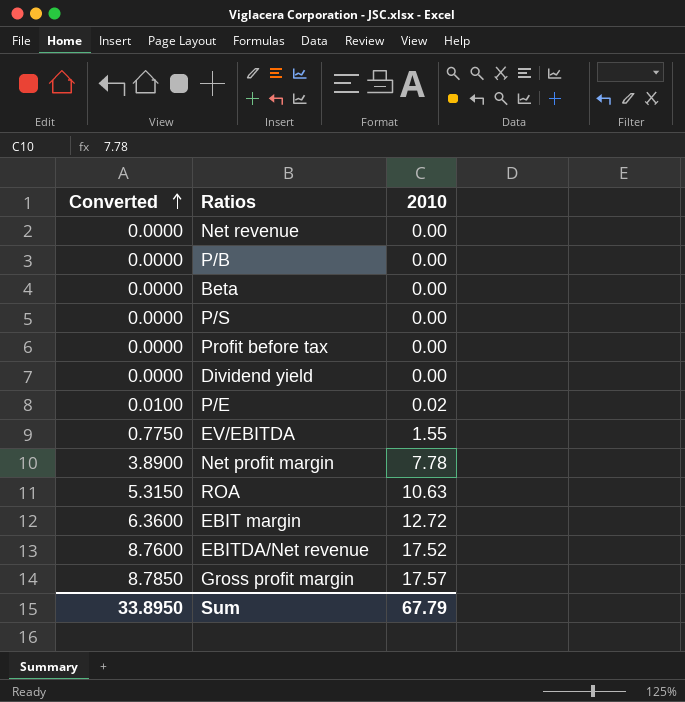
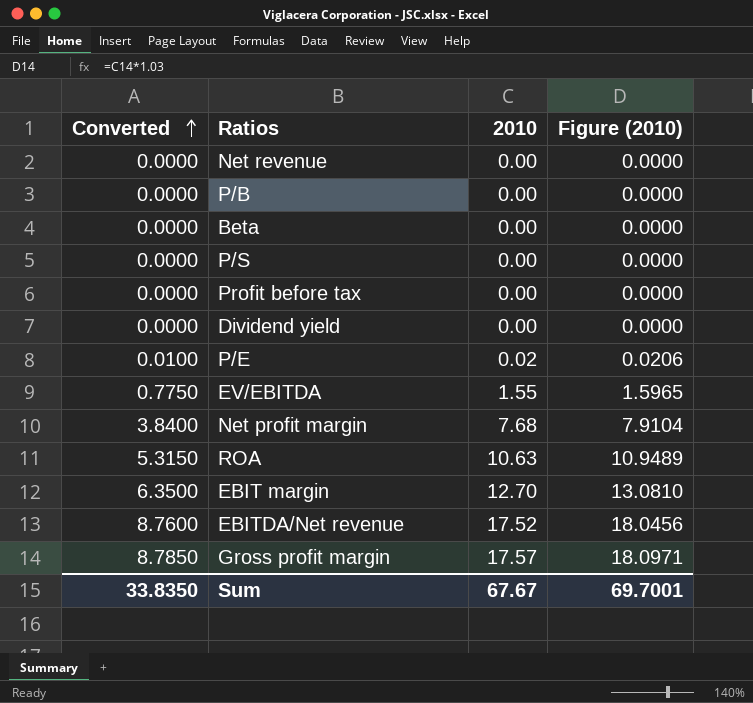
column Figure (2010) | formula: none -> [2010] * 1.03
Net profit margin | Converted: 3.8900 -> 3.8400
Net profit margin | 2010: 7.78 -> 7.68
EBIT margin | Converted: 6.3600 -> 6.3500
EBIT margin | 2010: 12.72 -> 12.70
Sum | Converted: 33.8950 -> 33.8350
Sum | 2010: 67.79 -> 67.67

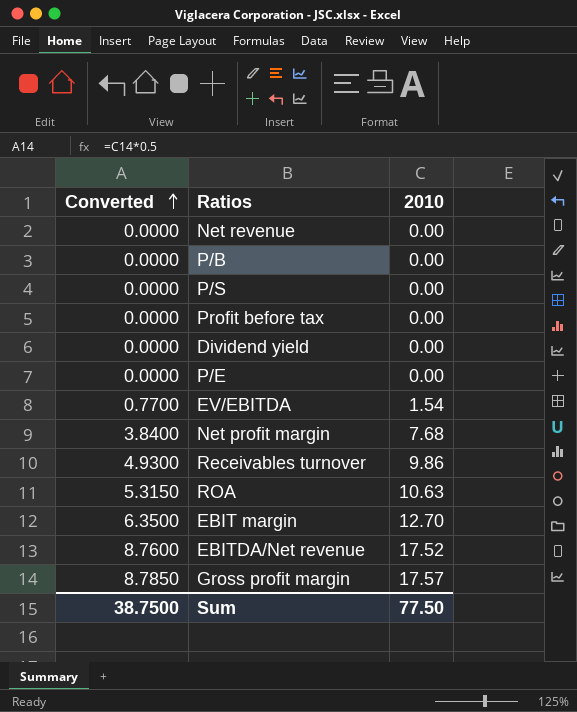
column Figure (2010) | formula: [2010] * 1.03 -> none
row Beta: 0.0000 | 0.00 | 0.0000 -> none
P/E | Converted: 0.0100 -> 0.0000
P/E | 2010: 0.02 -> 0.00
EV/EBITDA | Converted: 0.7750 -> 0.7700
EV/EBITDA | 2010: 1.55 -> 1.54
row Receivables turnover: none -> 4.9300 | 9.86
Sum | Converted: 33.8350 -> 38.7500
Sum | 2010: 67.67 -> 77.50

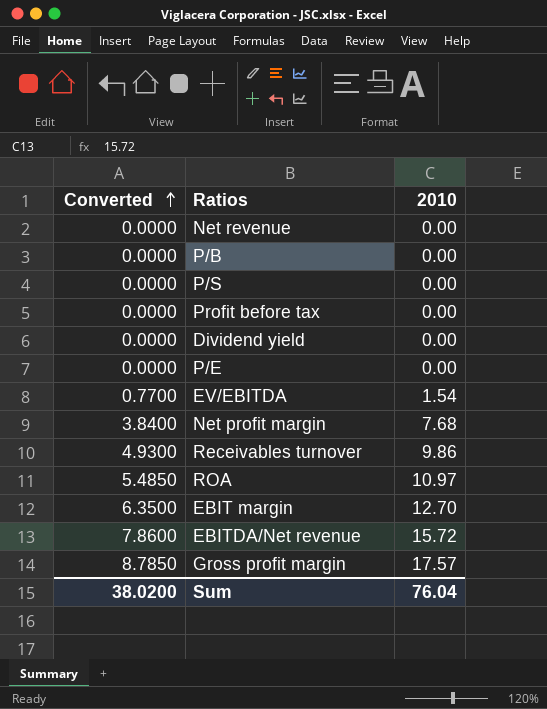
ROA | Converted: 5.3150 -> 5.4850
ROA | 2010: 10.63 -> 10.97
EBITDA/Net revenue | Converted: 8.7600 -> 7.8600
EBITDA/Net revenue | 2010: 17.52 -> 15.72
Sum | Converted: 38.7500 -> 38.0200
Sum | 2010: 77.50 -> 76.04

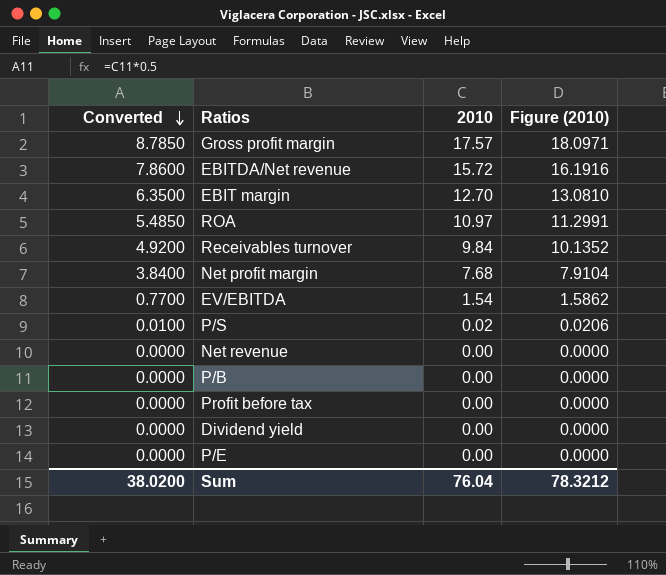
row order: Converted ascending -> Converted descending
column Figure (2010) | formula: none -> [2010] * 1.03
Receivables turnover | Converted: 4.9300 -> 4.9200
Receivables turnover | 2010: 9.86 -> 9.84
P/S | Converted: 0.0000 -> 0.0100
P/S | 2010: 0.00 -> 0.02

